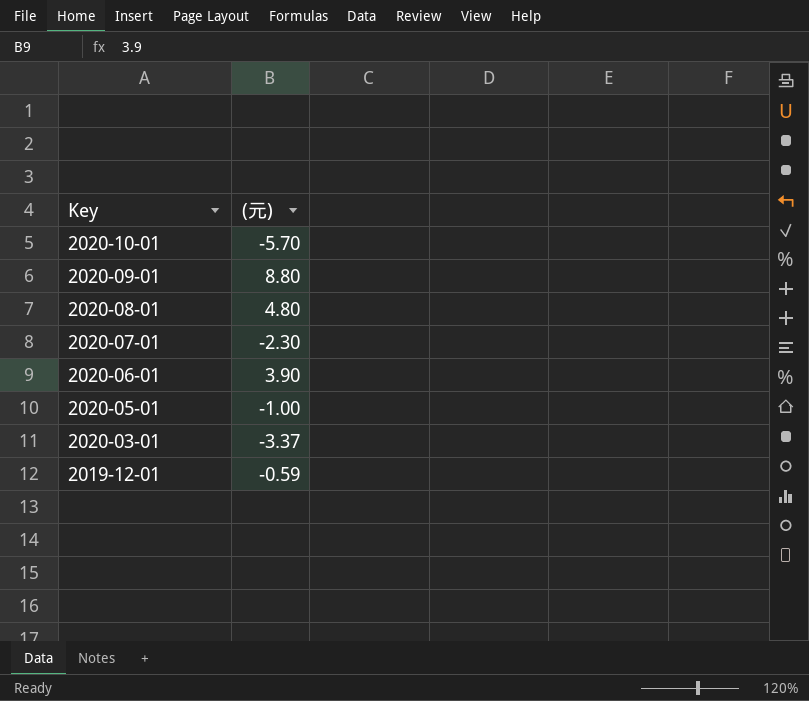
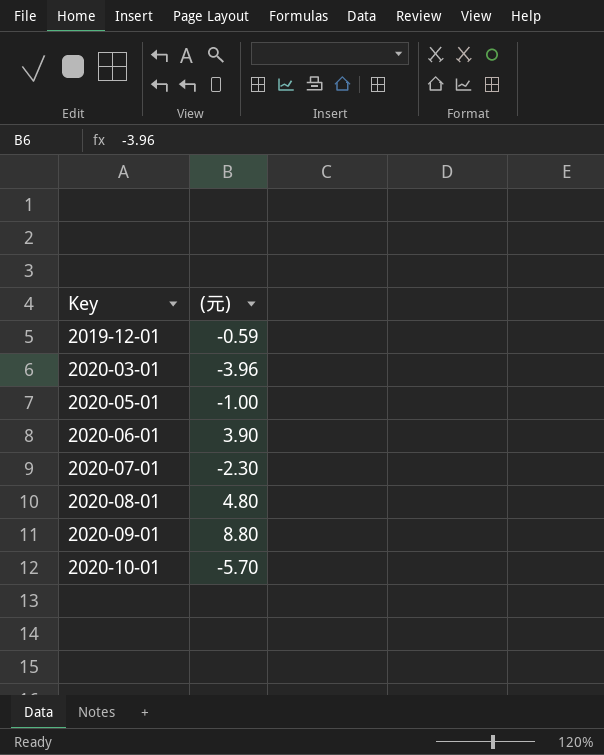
row order: Key descending -> Key ascending
2020-03-01 | (元): -3.37 -> -3.96

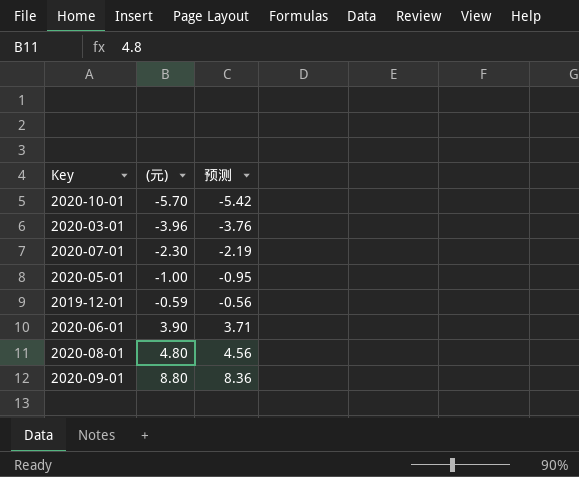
row order: Key ascending -> (元) ascending
column 预测 | formula: none -> [(元)] * 0.95

